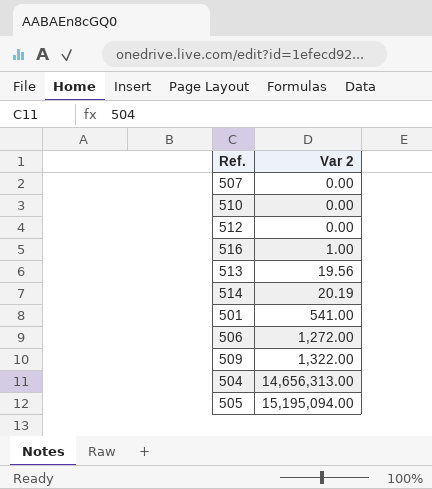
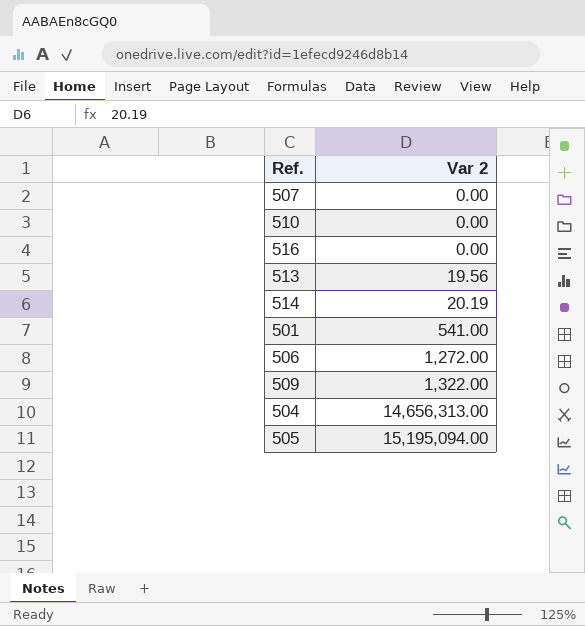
row 512: 0.00 -> none
516 | Var 2: 1.00 -> 0.00

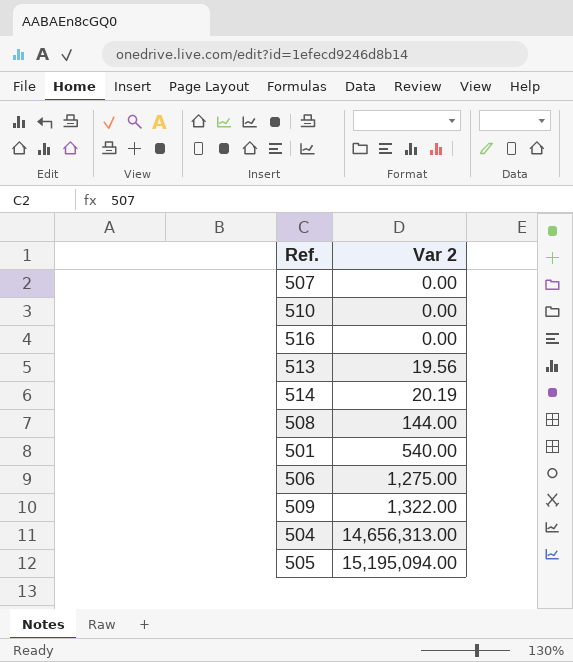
row 508: none -> 144.00
501 | Var 2: 541.00 -> 540.00
506 | Var 2: 1,272.00 -> 1,275.00

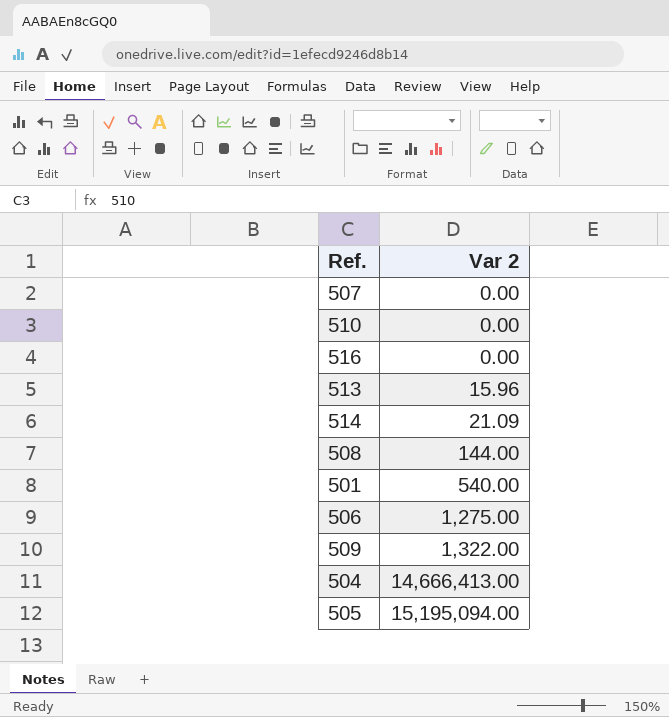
513 | Var 2: 19.56 -> 15.96
514 | Var 2: 20.19 -> 21.09
504 | Var 2: 14,656,313.00 -> 14,666,413.00

